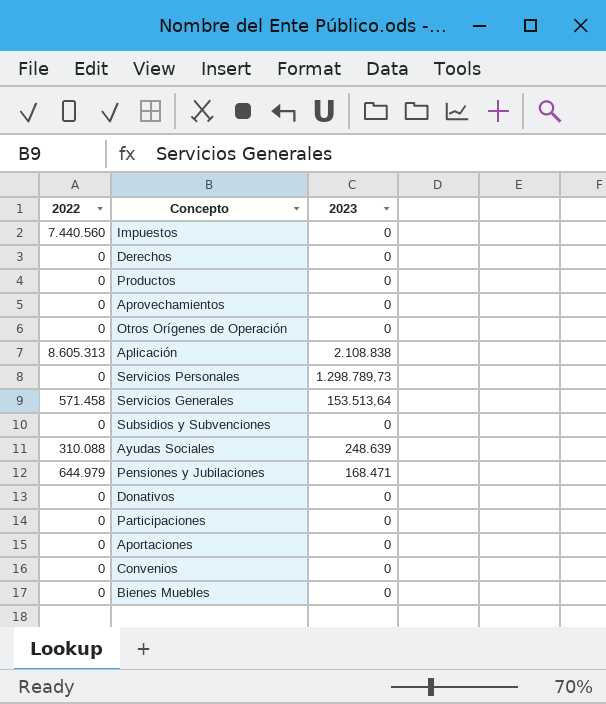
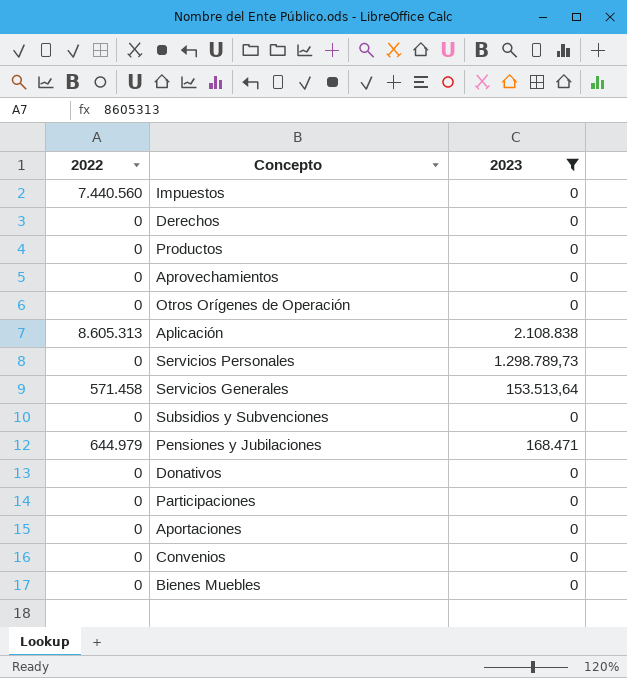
filter: none -> 2023 != 248.639

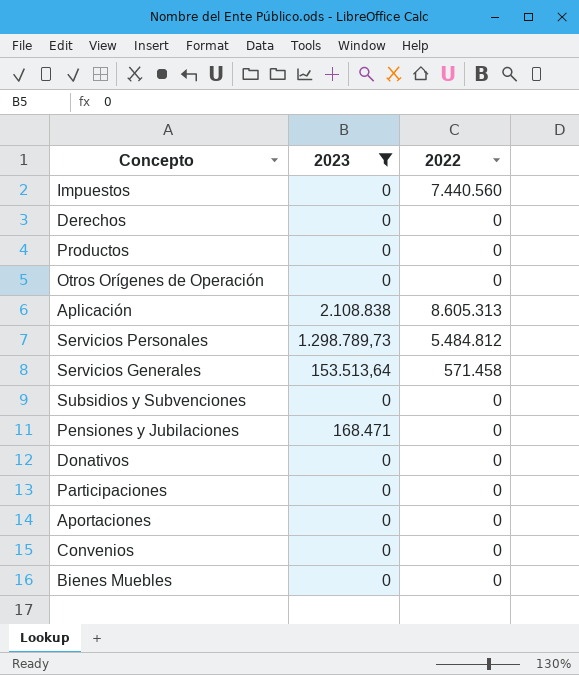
column 2022 | position: 1 -> 3
row Aprovechamientos: 0 | 0 -> none
Servicios Personales | 2022: 0 -> 5.484.812
Pensiones y Jubilaciones | 2022: 644.979 -> 0

